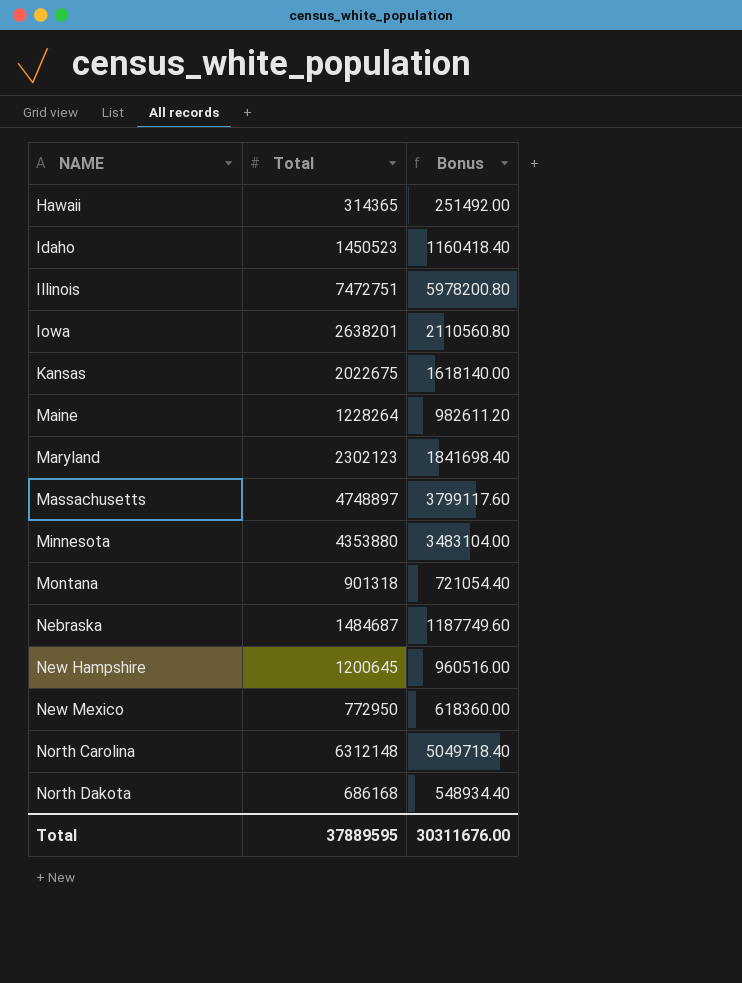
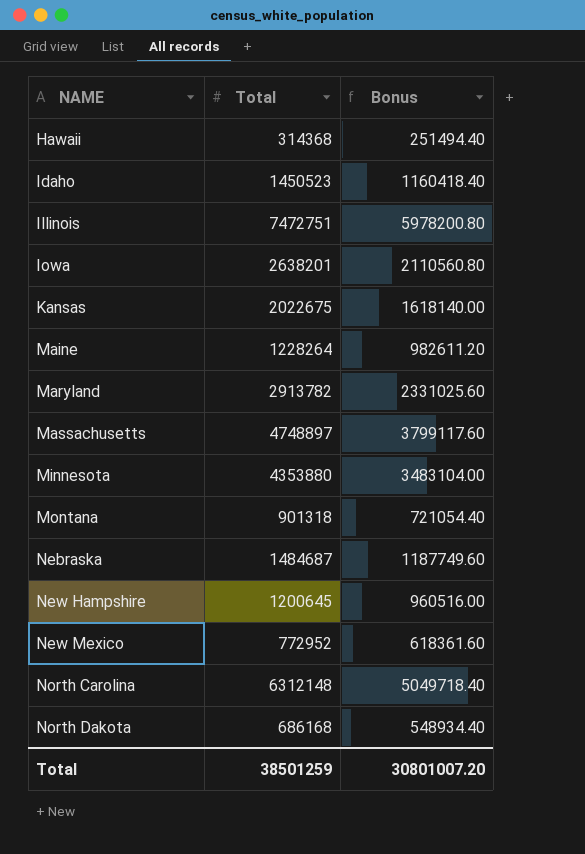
Hawaii | Total: 314365 -> 314368
Hawaii | Bonus: 251492.00 -> 251494.40
Maryland | Total: 2302123 -> 2913782
Maryland | Bonus: 1841698.40 -> 2331025.60
New Mexico | Total: 772950 -> 772952
New Mexico | Bonus: 618360.00 -> 618361.60
Total | Total: 37889595 -> 38501259
Total | Bonus: 30311676.00 -> 30801007.20

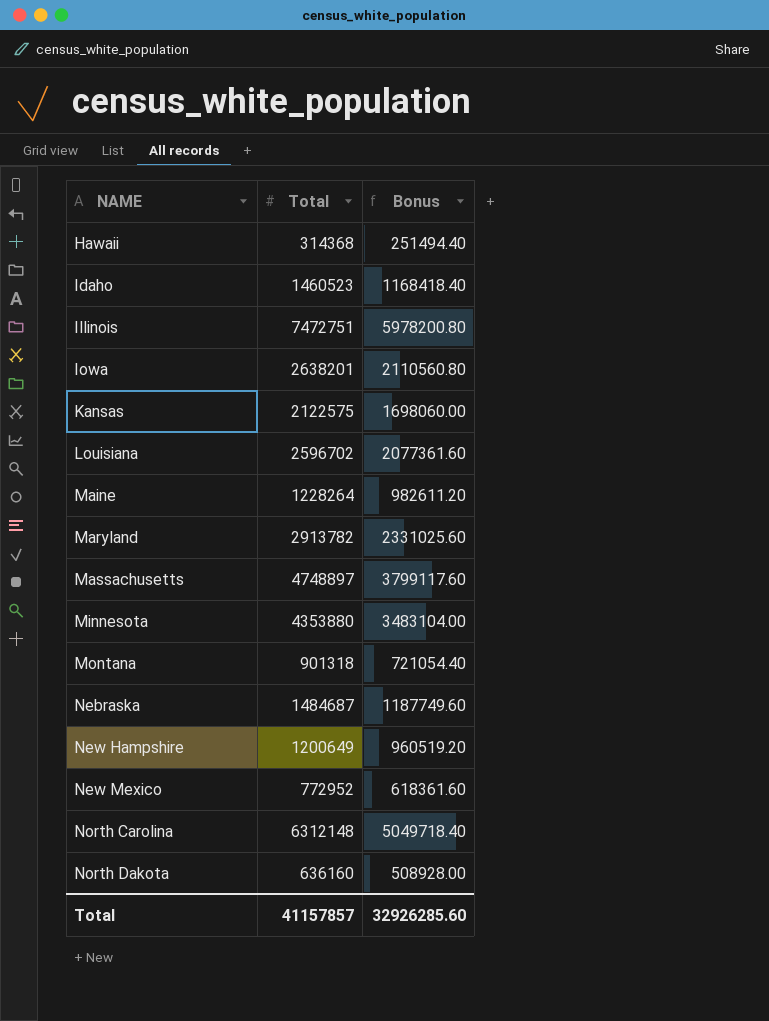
Idaho | Total: 1450523 -> 1460523
Idaho | Bonus: 1160418.40 -> 1168418.40
Kansas | Total: 2022675 -> 2122575
Kansas | Bonus: 1618140.00 -> 1698060.00
row Louisiana: none -> 2596702 | 2077361.60
New Hampshire | Total: 1200645 -> 1200649
New Hampshire | Bonus: 960516.00 -> 960519.20
North Dakota | Total: 686168 -> 636160
North Dakota | Bonus: 548934.40 -> 508928.00
Total | Total: 38501259 -> 41157857
Total | Bonus: 30801007.20 -> 32926285.60

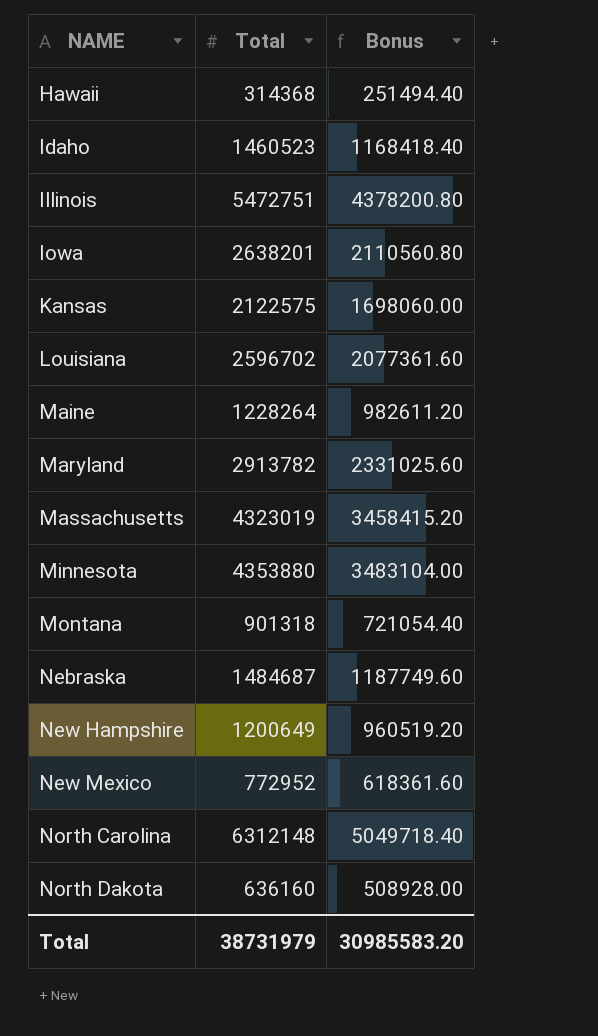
Illinois | Total: 7472751 -> 5472751
Illinois | Bonus: 5978200.80 -> 4378200.80
Massachusetts | Total: 4748897 -> 4323019
Massachusetts | Bonus: 3799117.60 -> 3458415.20
Total | Total: 41157857 -> 38731979
Total | Bonus: 32926285.60 -> 30985583.20

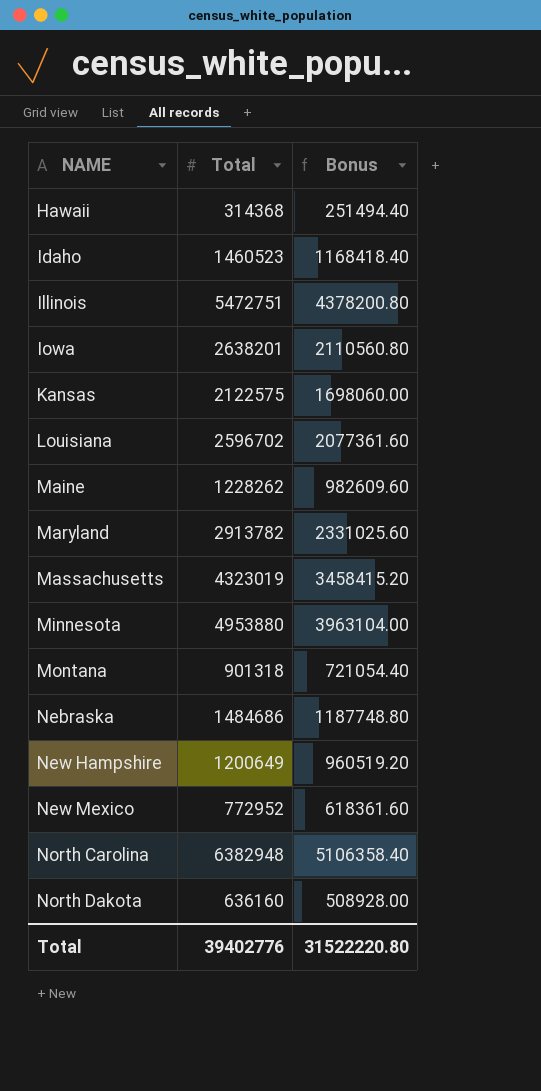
Maine | Total: 1228264 -> 1228262
Maine | Bonus: 982611.20 -> 982609.60
Minnesota | Total: 4353880 -> 4953880
Minnesota | Bonus: 3483104.00 -> 3963104.00
Nebraska | Total: 1484687 -> 1484686
Nebraska | Bonus: 1187749.60 -> 1187748.80
North Carolina | Total: 6312148 -> 6382948
North Carolina | Bonus: 5049718.40 -> 5106358.40
Total | Total: 38731979 -> 39402776
Total | Bonus: 30985583.20 -> 31522220.80

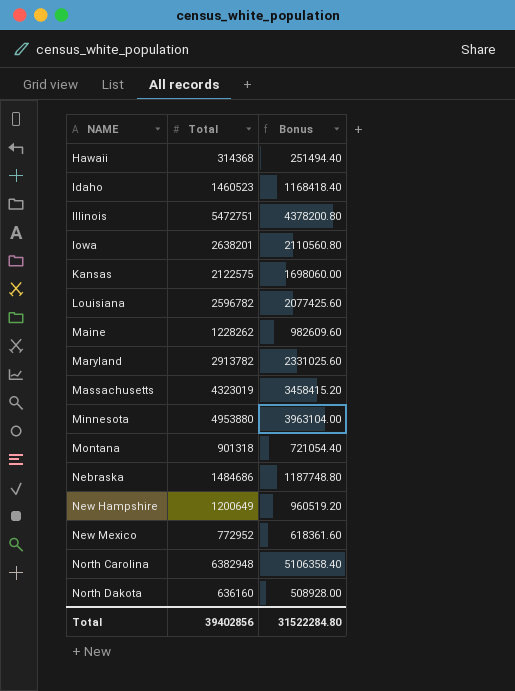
Louisiana | Total: 2596702 -> 2596782
Louisiana | Bonus: 2077361.60 -> 2077425.60
Total | Total: 39402776 -> 39402856
Total | Bonus: 31522220.80 -> 31522284.80

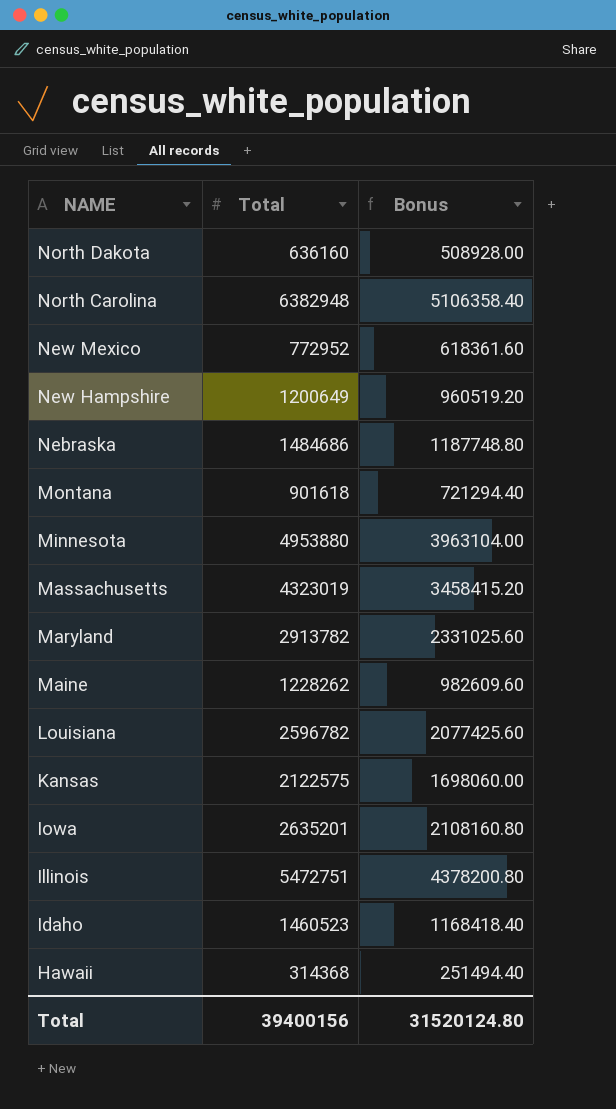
row order: NAME ascending -> NAME descending
Montana | Total: 901318 -> 901618
Montana | Bonus: 721054.40 -> 721294.40
Iowa | Total: 2638201 -> 2635201
Iowa | Bonus: 2110560.80 -> 2108160.80
Total | Total: 39402856 -> 39400156
Total | Bonus: 31522284.80 -> 31520124.80

